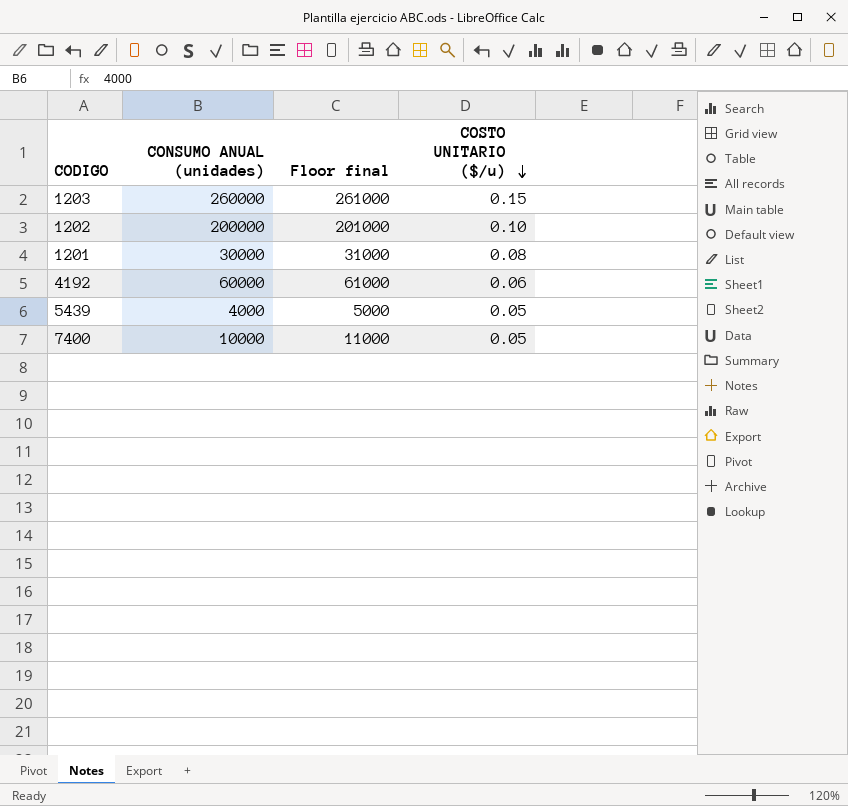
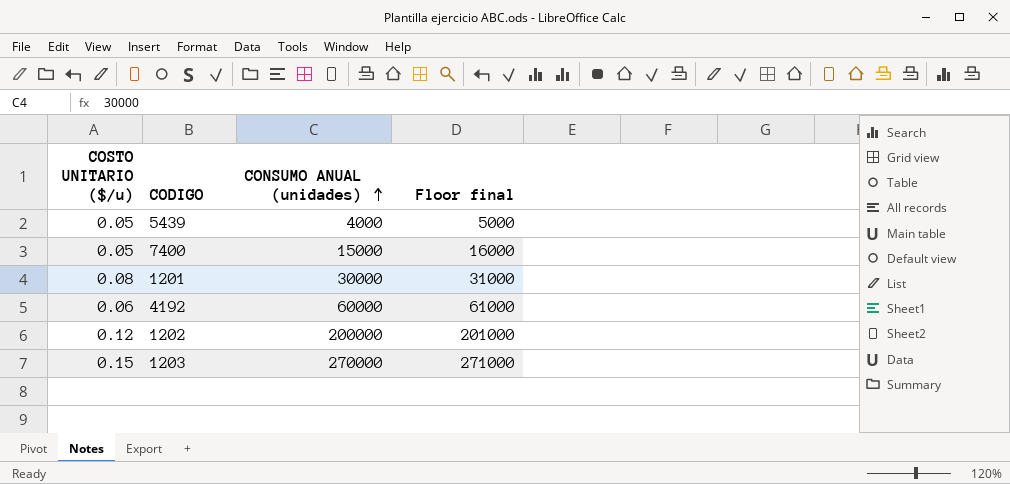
row order: COSTO UNITARIO ($/u) descending -> CONSUMO ANUAL (unidades) ascending
column COSTO UNITARIO ($/u) | position: 4 -> 1
7400 | CONSUMO ANUAL (unidades): 10000 -> 15000
7400 | Floor final: 11000 -> 16000
1202 | COSTO UNITARIO ($/u): 0.10 -> 0.12
1203 | CONSUMO ANUAL (unidades): 260000 -> 270000
1203 | Floor final: 261000 -> 271000

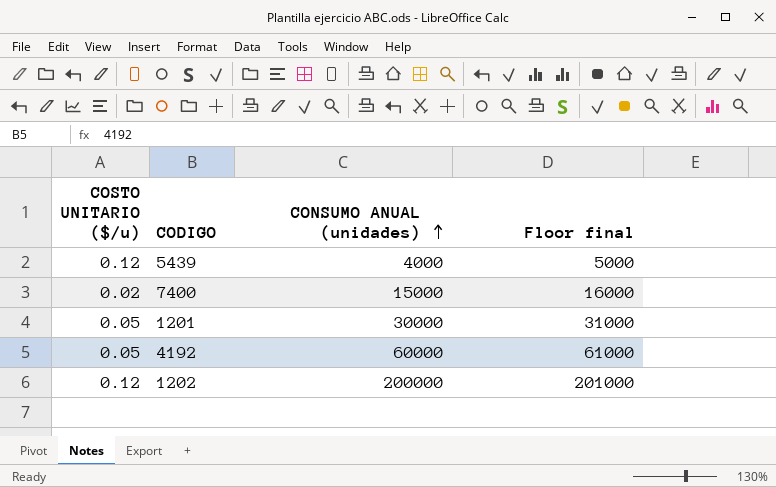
row 1203: 0.15 | 270000 | 271000 -> none
5439 | COSTO UNITARIO ($/u): 0.05 -> 0.12
7400 | COSTO UNITARIO ($/u): 0.05 -> 0.02
1201 | COSTO UNITARIO ($/u): 0.08 -> 0.05
4192 | COSTO UNITARIO ($/u): 0.06 -> 0.05

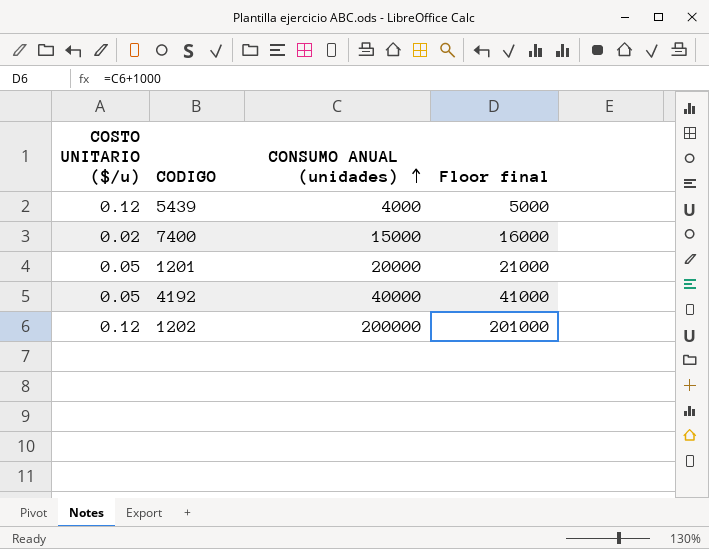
1201 | CONSUMO ANUAL (unidades): 30000 -> 20000
1201 | Floor final: 31000 -> 21000
4192 | CONSUMO ANUAL (unidades): 60000 -> 40000
4192 | Floor final: 61000 -> 41000

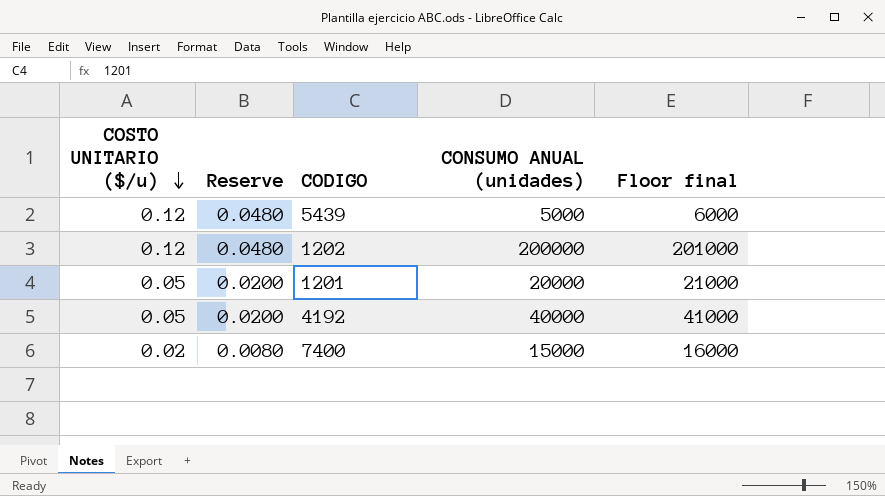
row order: CONSUMO ANUAL (unidades) ascending -> COSTO UNITARIO ($/u) descending
column Reserve | formula: none -> [COSTO UNITARIO ($/u)] * 0.4
5439 | CONSUMO ANUAL (unidades): 4000 -> 5000
5439 | Floor final: 5000 -> 6000

